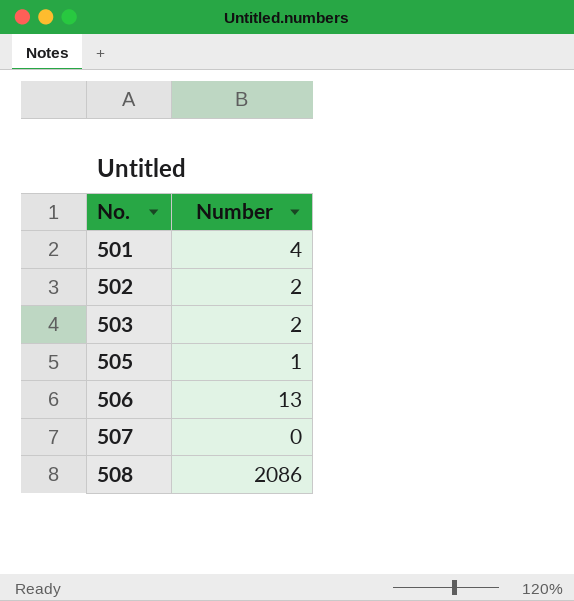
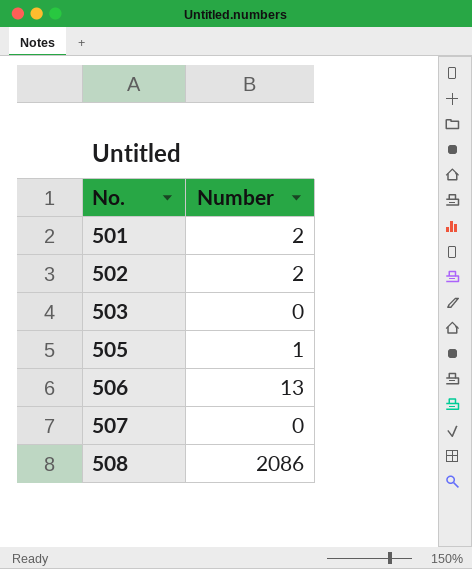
501 | Number: 4 -> 2
503 | Number: 2 -> 0

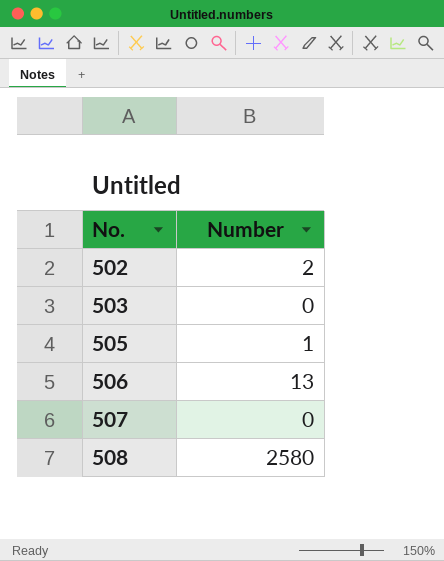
row 501: 2 -> none
508 | Number: 2086 -> 2580

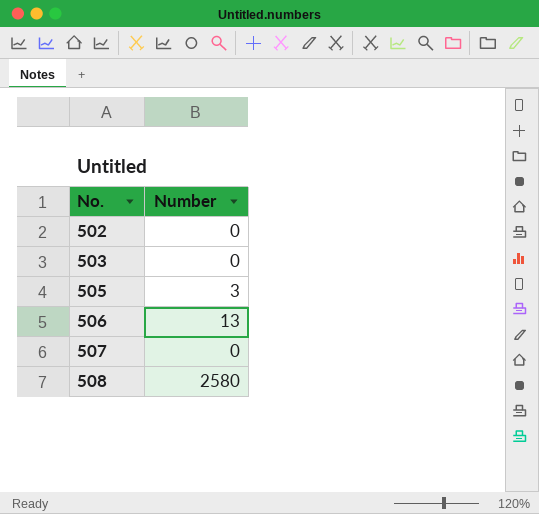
502 | Number: 2 -> 0
505 | Number: 1 -> 3

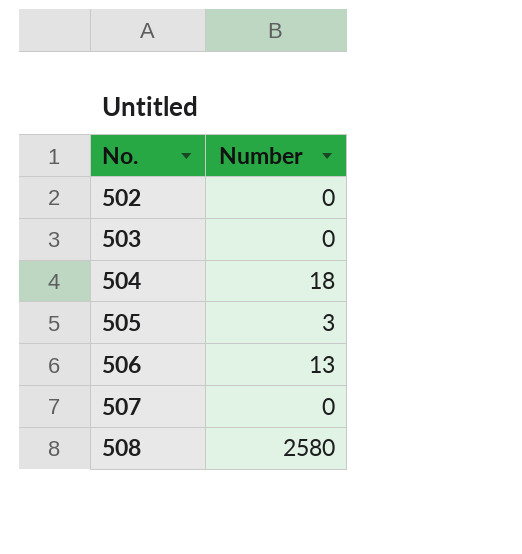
row 504: none -> 18

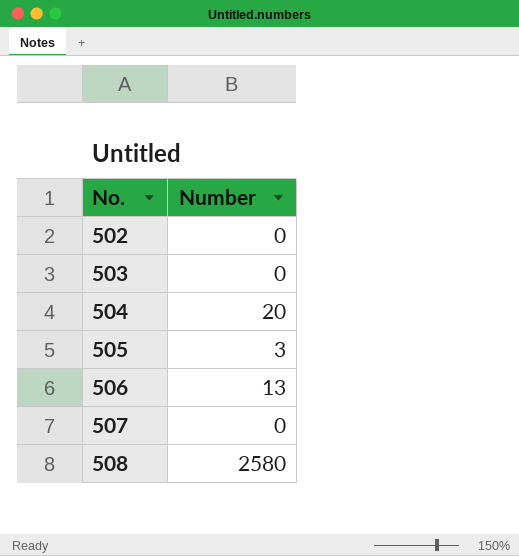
504 | Number: 18 -> 20

